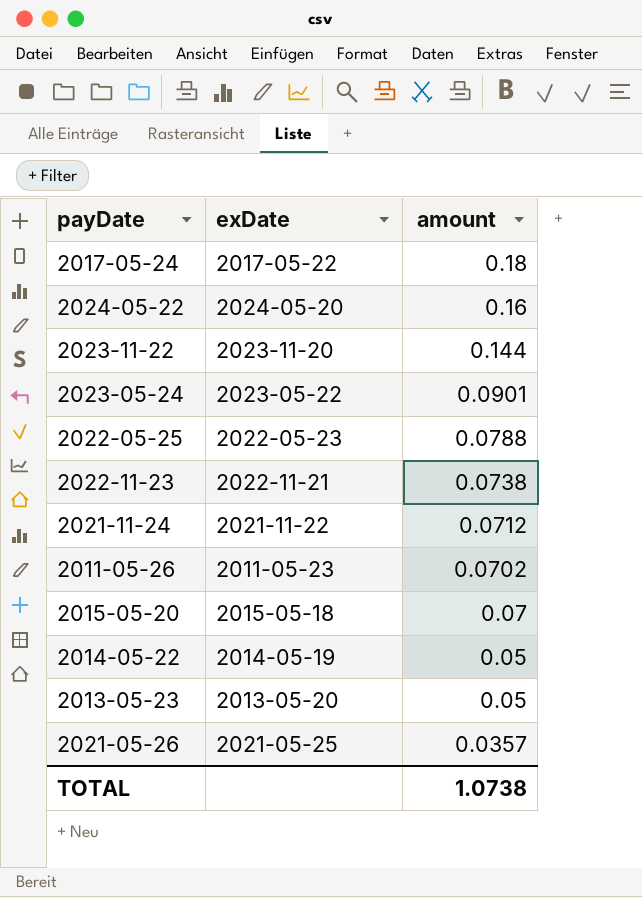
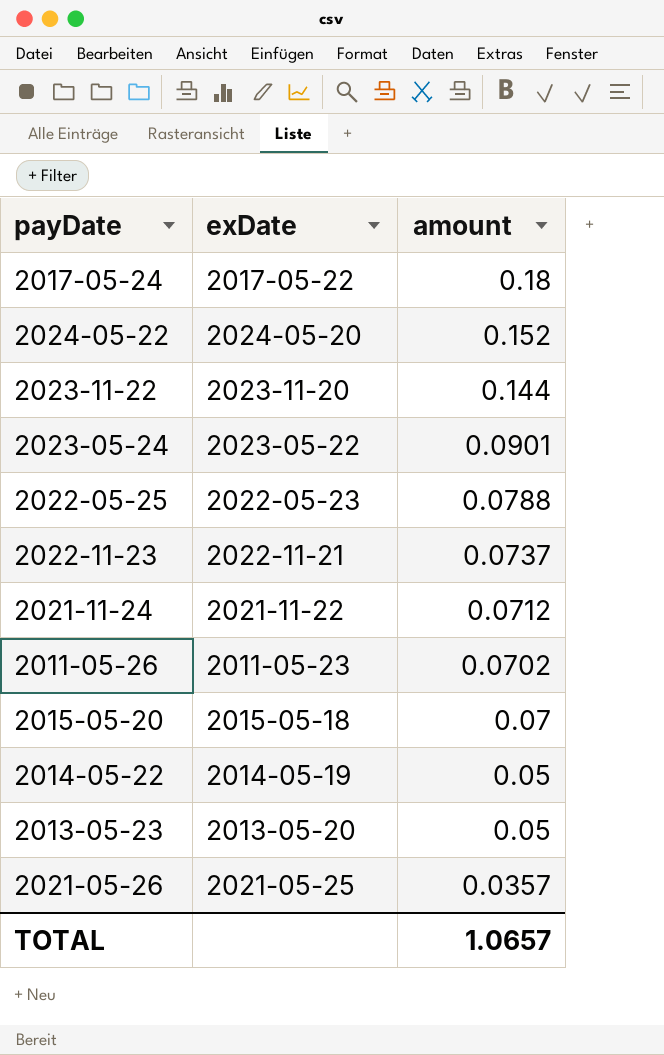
2024-05-22 | amount: 0.16 -> 0.152
2022-11-23 | amount: 0.0738 -> 0.0737
TOTAL | amount: 1.0738 -> 1.0657

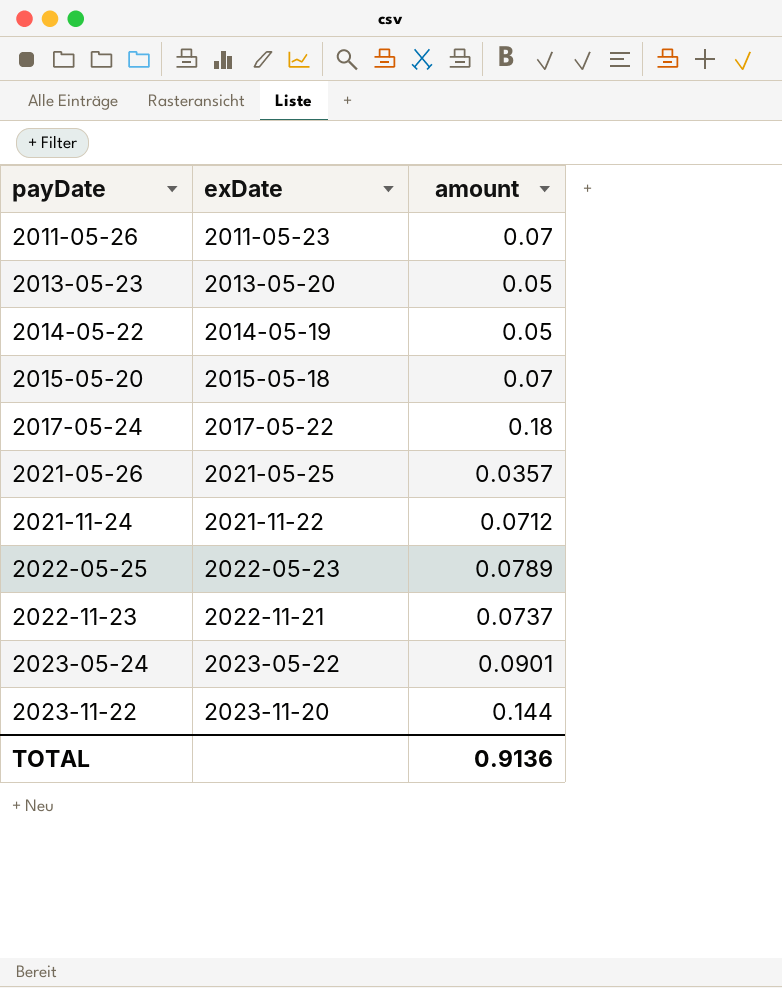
row order: amount descending -> payDate ascending
row 2024-05-22: 2024-05-20 | 0.152 -> none
2011-05-26 | amount: 0.0702 -> 0.07
2022-05-25 | amount: 0.0788 -> 0.0789
TOTAL | amount: 1.0657 -> 0.9136

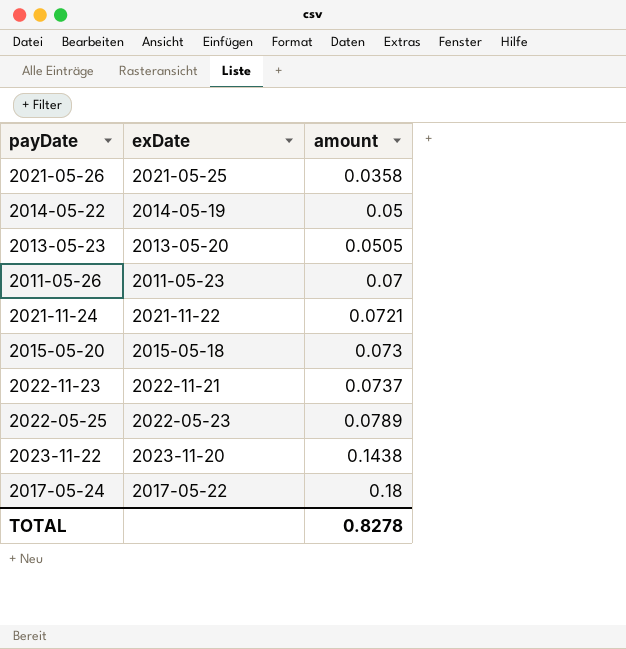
row order: payDate ascending -> amount ascending
row 2023-05-24: 2023-05-22 | 0.0901 -> none
2021-05-26 | amount: 0.0357 -> 0.0358
2013-05-23 | amount: 0.05 -> 0.0505
2021-11-24 | amount: 0.0712 -> 0.0721
2015-05-20 | amount: 0.07 -> 0.073
2023-11-22 | amount: 0.144 -> 0.1438
TOTAL | amount: 0.9136 -> 0.8278

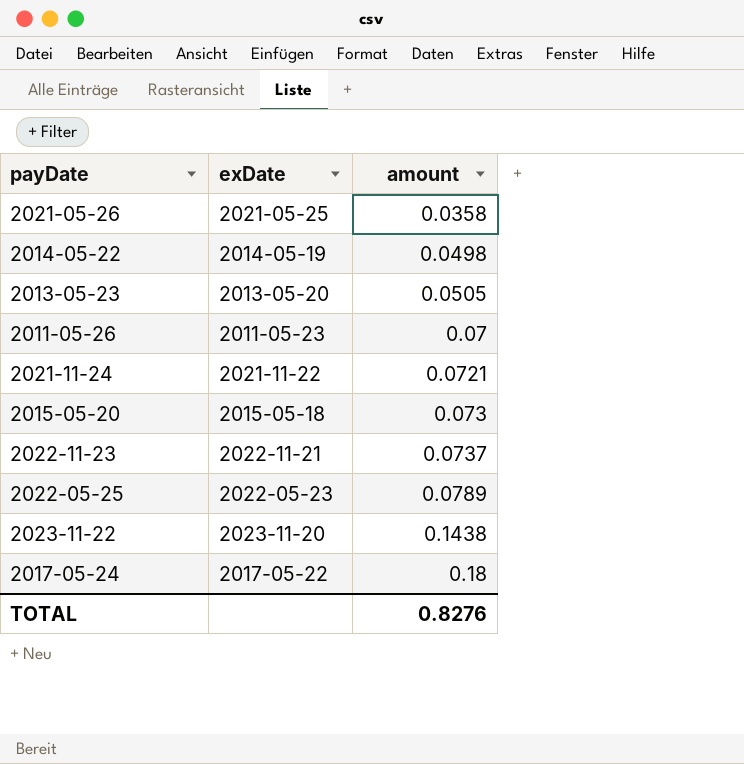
2014-05-22 | amount: 0.05 -> 0.0498
TOTAL | amount: 0.8278 -> 0.8276

